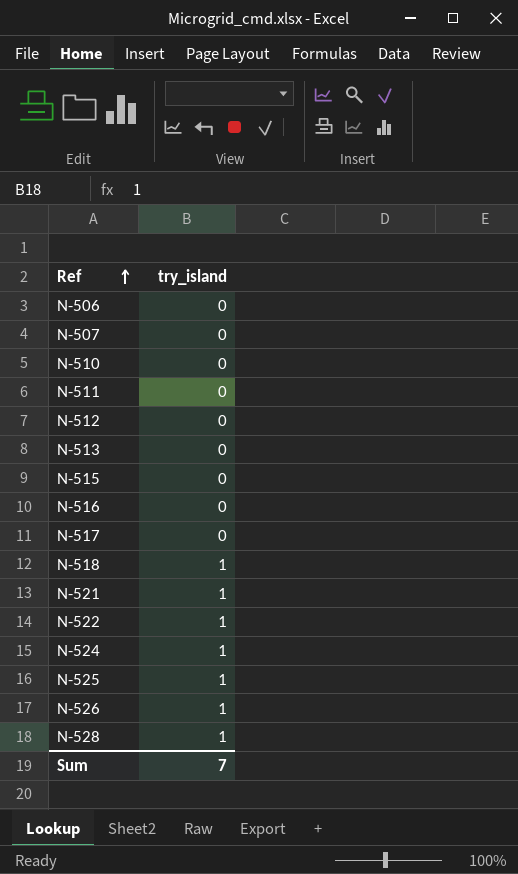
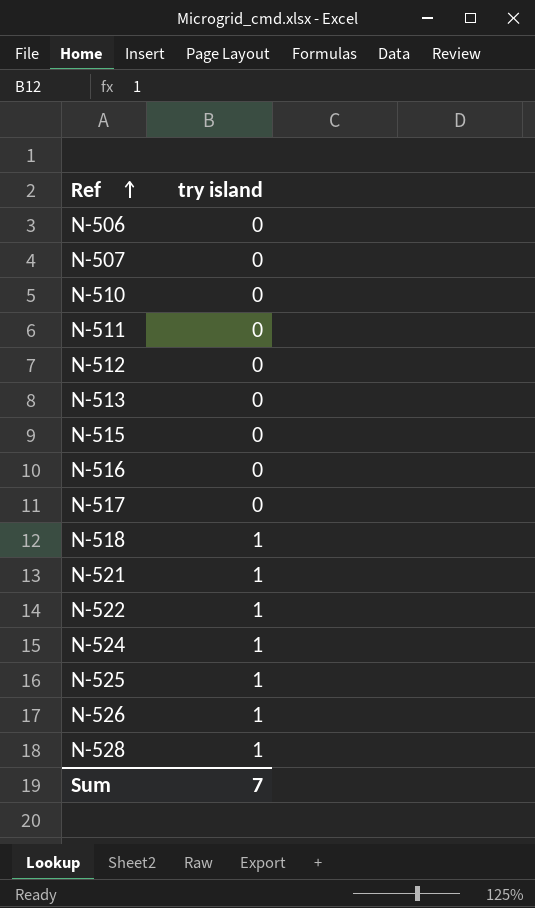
column name: try_island -> try island

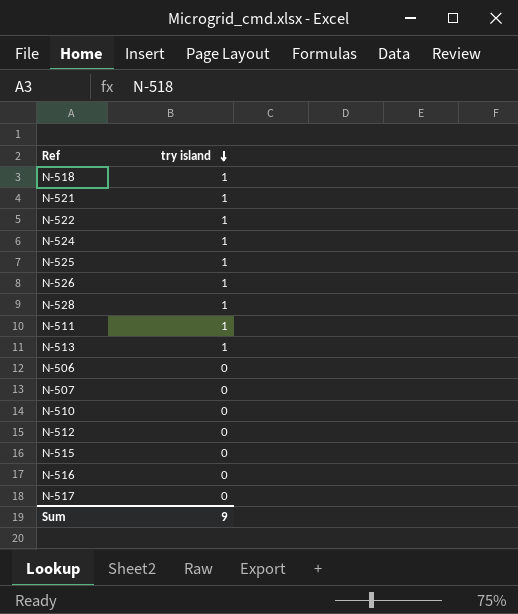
row order: Ref ascending -> try island descending
N-511 | try island: 0 -> 1
N-513 | try island: 0 -> 1
Sum | try island: 7 -> 9

